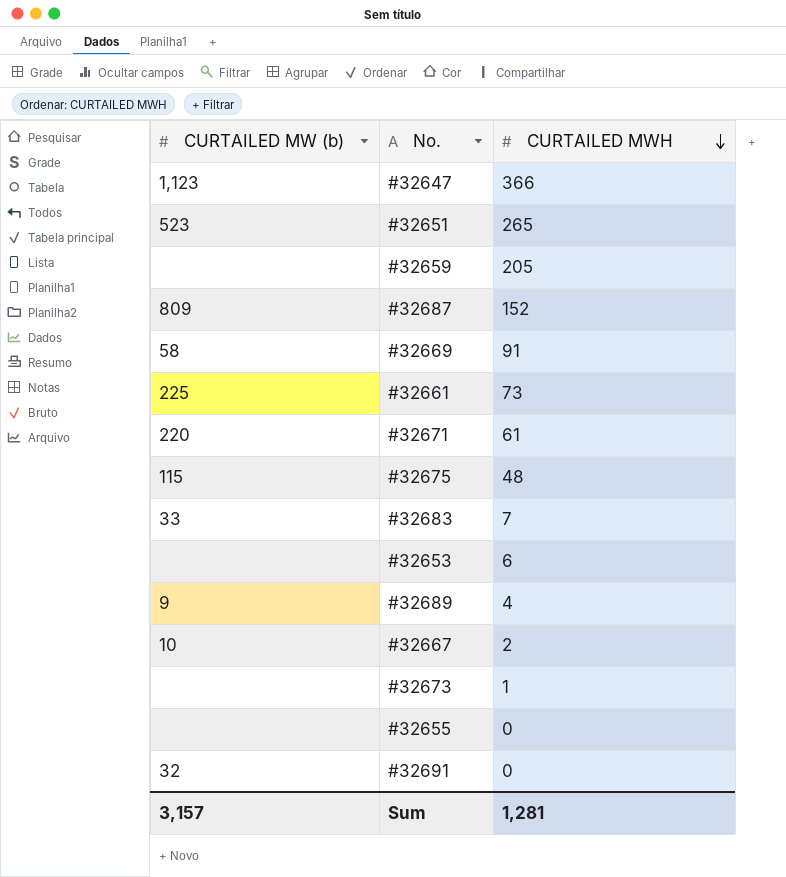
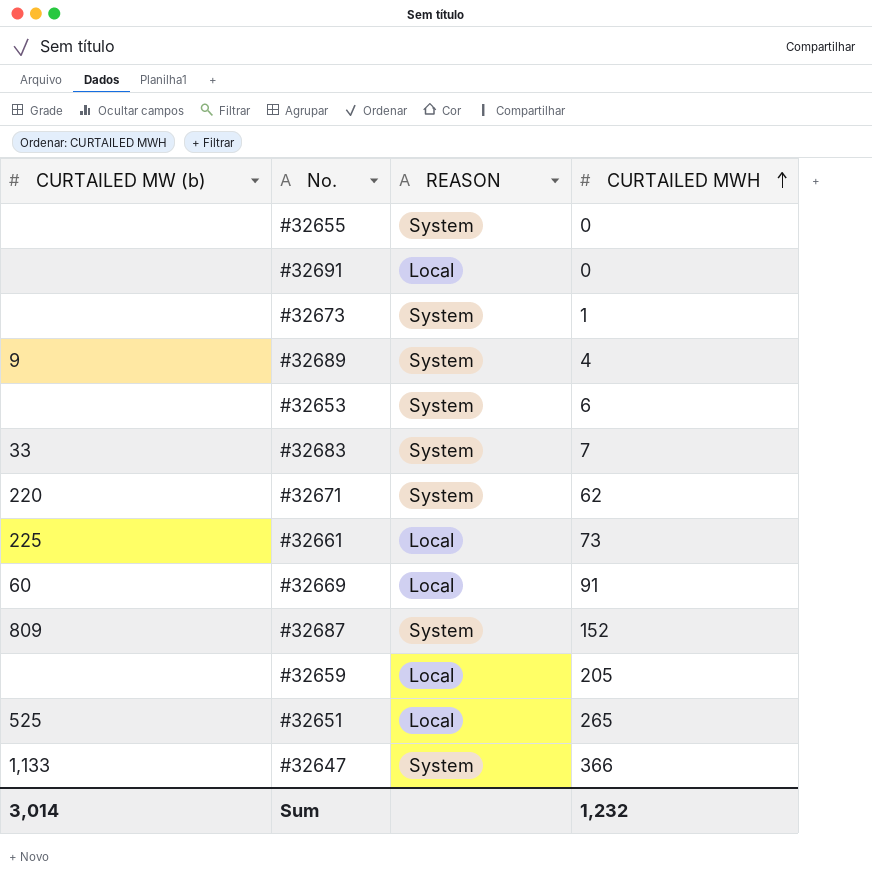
row order: CURTAILED MWH descending -> CURTAILED MWH ascending
column REASON | position: none -> 3
row #32675: 115 | 48 -> none
row #32667: 10 | 2 -> none
#32691 | CURTAILED MW (b): 32 -> none
#32671 | CURTAILED MWH: 61 -> 62
#32669 | CURTAILED MW (b): 58 -> 60
#32651 | CURTAILED MW (b): 523 -> 525
#32647 | CURTAILED MW (b): 1,123 -> 1,133
Sum | CURTAILED MW (b): 3,157 -> 3,014
Sum | CURTAILED MWH: 1,281 -> 1,232

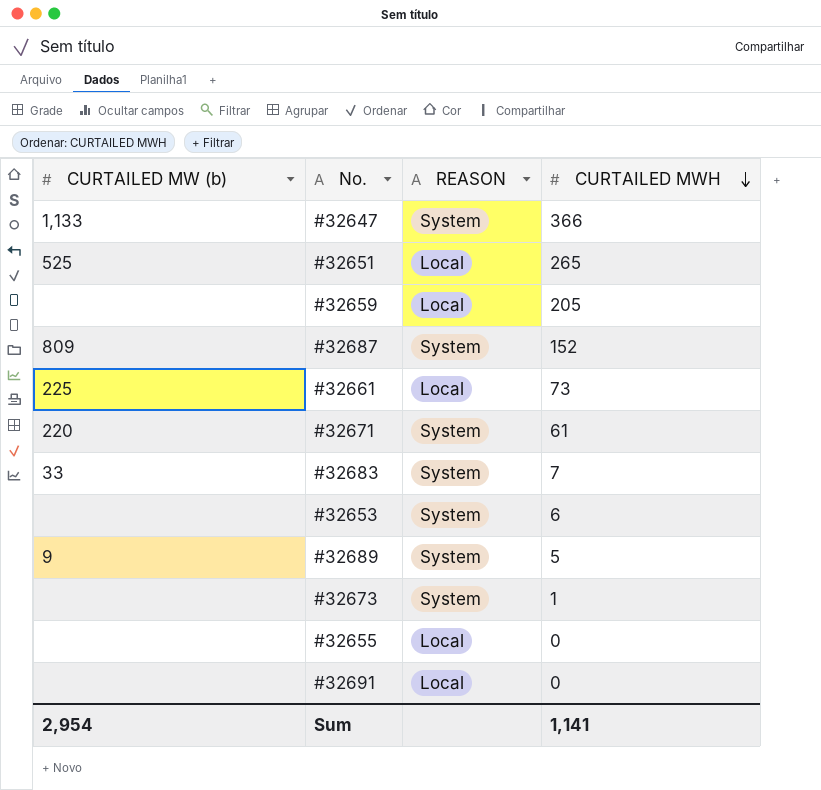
row order: CURTAILED MWH ascending -> CURTAILED MWH descending
row #32669: 60 | Local | 91 -> none
#32671 | CURTAILED MWH: 62 -> 61
#32689 | CURTAILED MWH: 4 -> 5
#32655 | REASON: System -> Local
Sum | CURTAILED MW (b): 3,014 -> 2,954
Sum | CURTAILED MWH: 1,232 -> 1,141

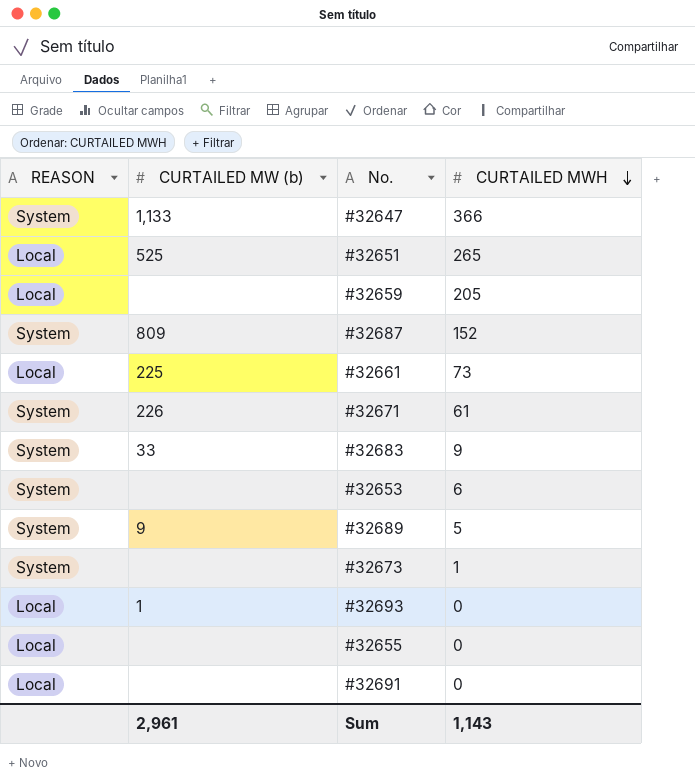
column REASON | position: 3 -> 1
#32671 | CURTAILED MW (b): 220 -> 226
#32683 | CURTAILED MWH: 7 -> 9
row #32693: none -> Local | 1 | 0
Sum | CURTAILED MW (b): 2,954 -> 2,961
Sum | CURTAILED MWH: 1,141 -> 1,143

